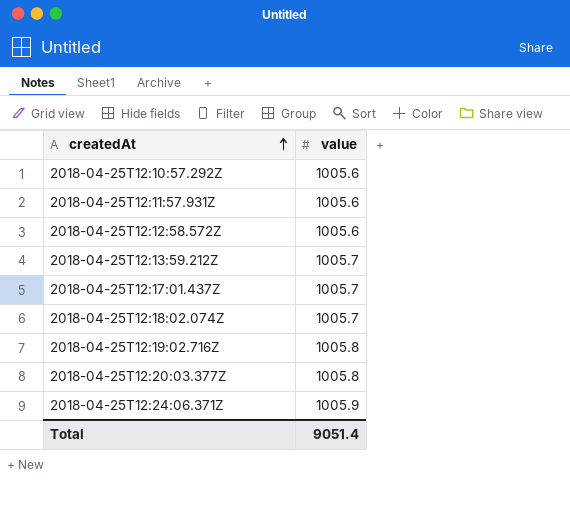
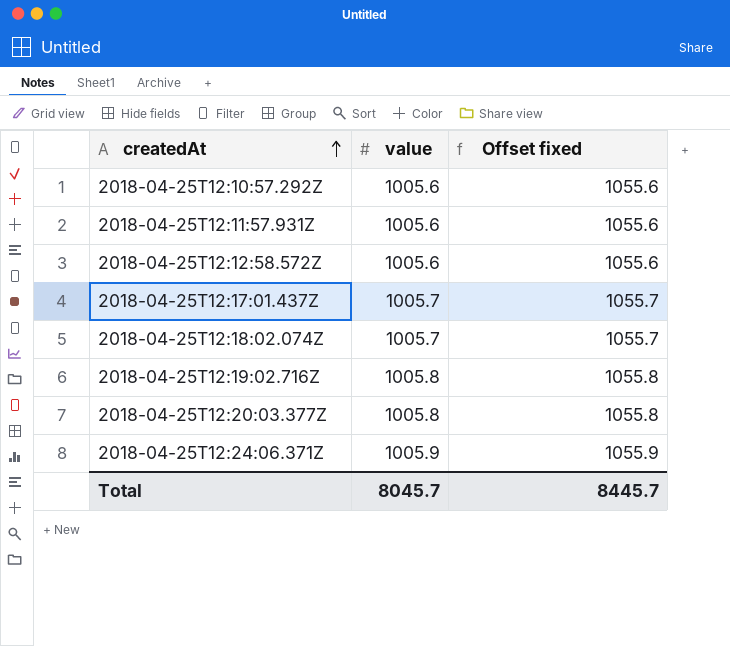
column Offset fixed | formula: none -> [value] + 50
row 2018-04-25T12:13:59.212Z: 1005.7 -> none
Total | value: 9051.4 -> 8045.7

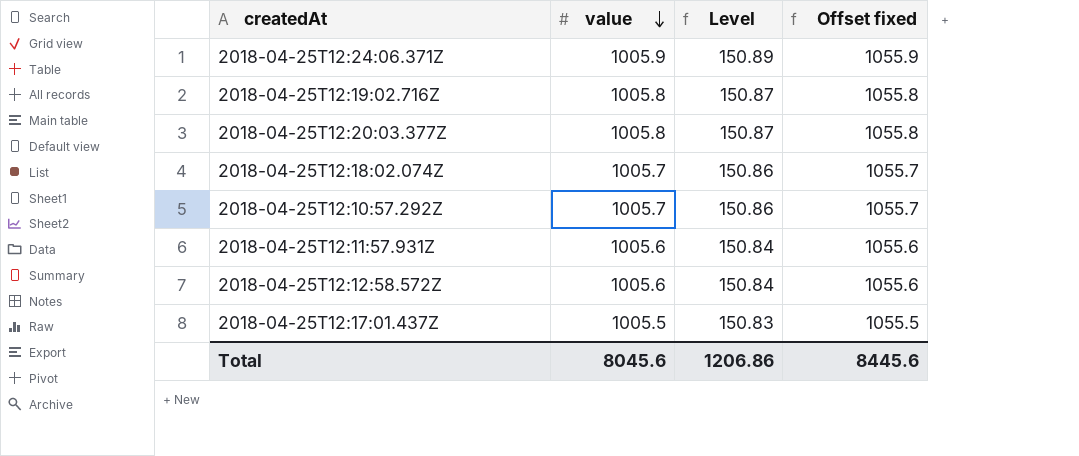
row order: createdAt ascending -> value descending
column Level | formula: none -> [value] * 0.15
2018-04-25T12:10:57.292Z | value: 1005.6 -> 1005.7
2018-04-25T12:10:57.292Z | Offset fixed: 1055.6 -> 1055.7
2018-04-25T12:17:01.437Z | value: 1005.7 -> 1005.5
2018-04-25T12:17:01.437Z | Offset fixed: 1055.7 -> 1055.5
Total | value: 8045.7 -> 8045.6
Total | Offset fixed: 8445.7 -> 8445.6

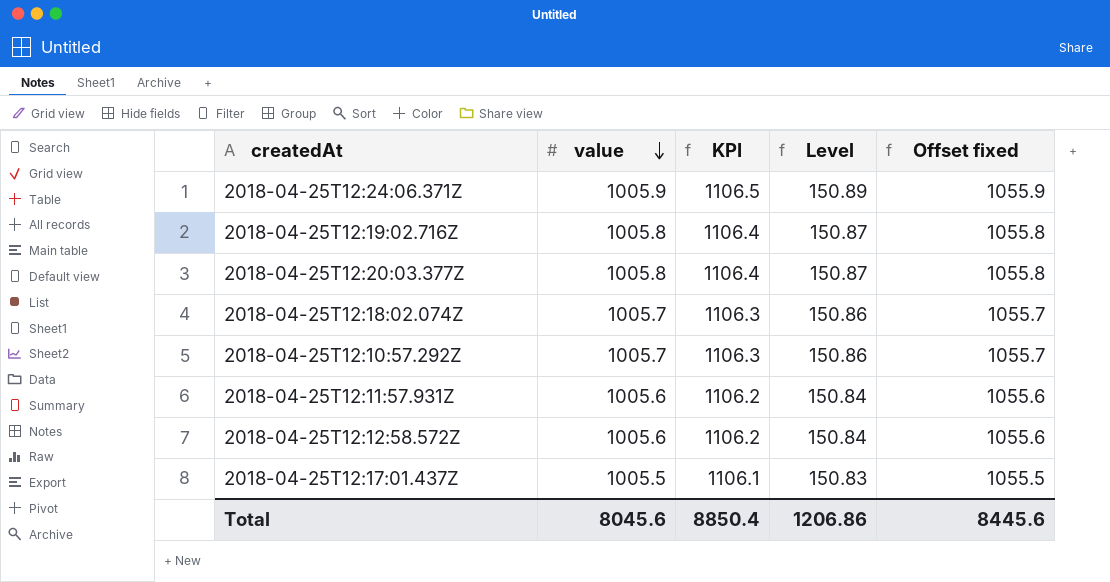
column KPI | formula: none -> [value] * 1.1

